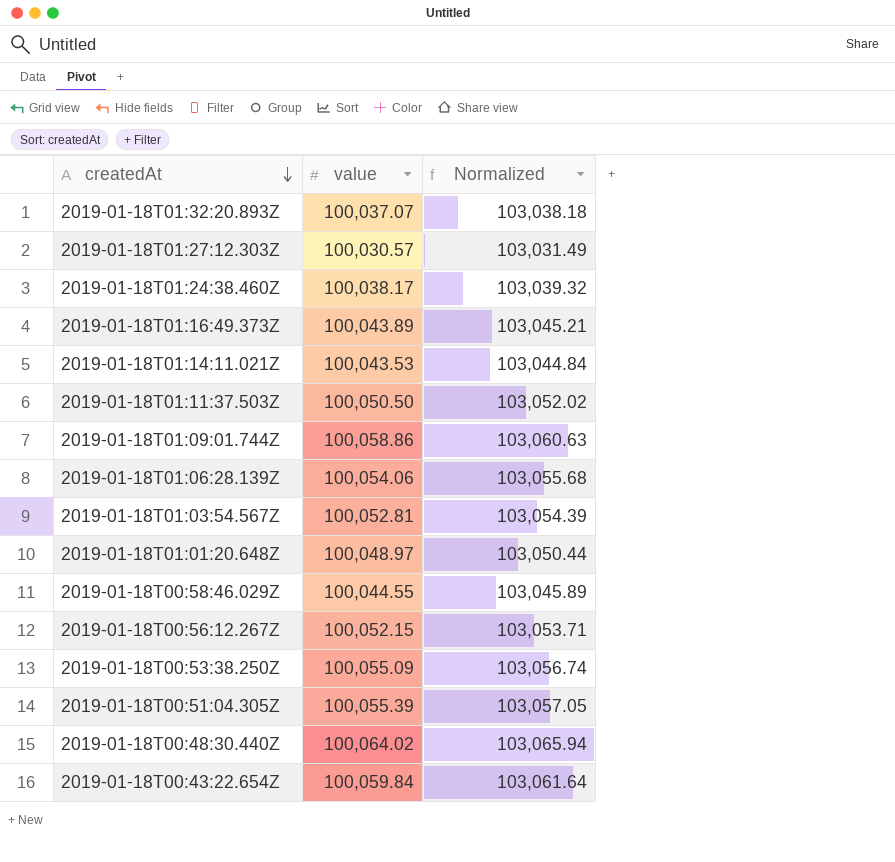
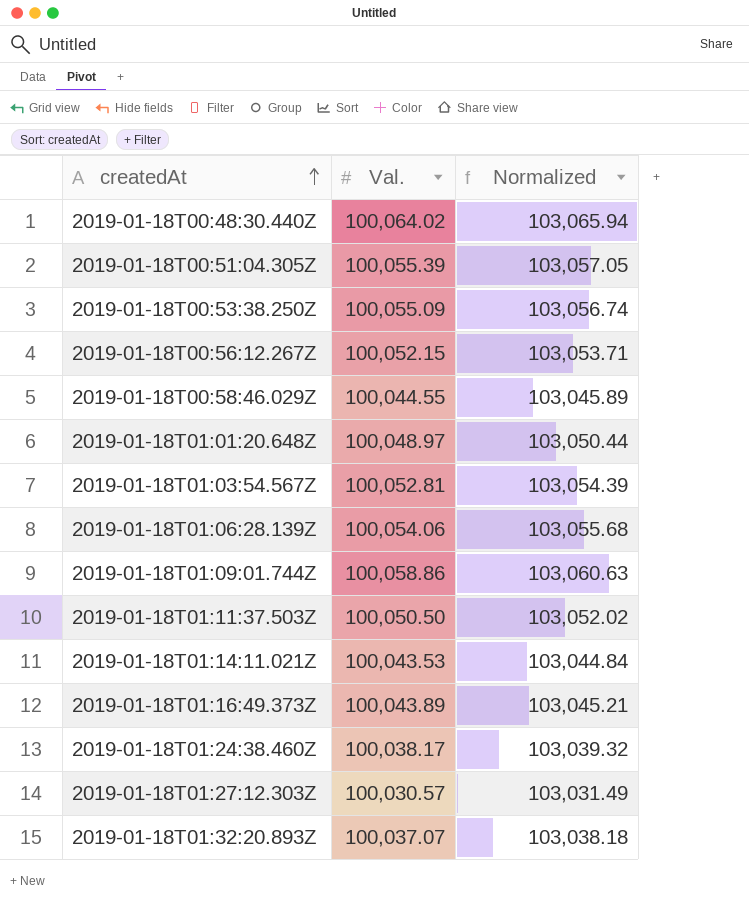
row order: createdAt descending -> createdAt ascending
column name: value -> Val.
row 2019-01-18T00:43:22.654Z: 100,059.84 | 103,061.64 -> none

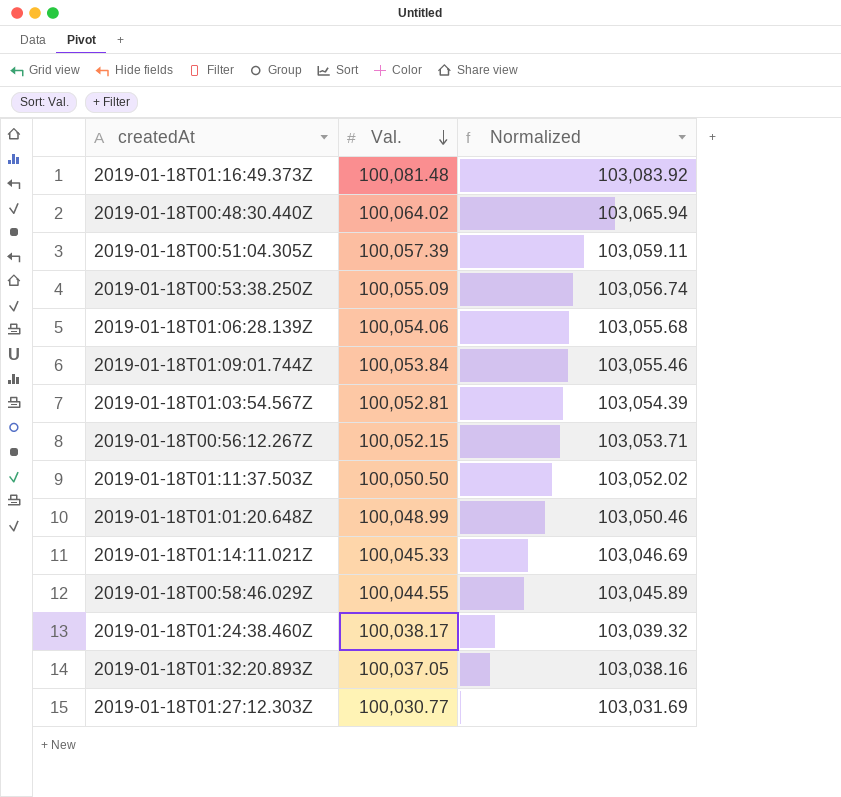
row order: createdAt ascending -> Val. descending
2019-01-18T01:16:49.373Z | Val.: 100,043.89 -> 100,081.48
2019-01-18T01:16:49.373Z | Normalized: 103,045.21 -> 103,083.92
2019-01-18T00:51:04.305Z | Val.: 100,055.39 -> 100,057.39
2019-01-18T00:51:04.305Z | Normalized: 103,057.05 -> 103,059.11
2019-01-18T01:09:01.744Z | Val.: 100,058.86 -> 100,053.84
2019-01-18T01:09:01.744Z | Normalized: 103,060.63 -> 103,055.46
2019-01-18T01:01:20.648Z | Val.: 100,048.97 -> 100,048.99
2019-01-18T01:01:20.648Z | Normalized: 103,050.44 -> 103,050.46
2019-01-18T01:14:11.021Z | Val.: 100,043.53 -> 100,045.33
2019-01-18T01:14:11.021Z | Normalized: 103,044.84 -> 103,046.69
2019-01-18T01:32:20.893Z | Val.: 100,037.07 -> 100,037.05
2019-01-18T01:32:20.893Z | Normalized: 103,038.18 -> 103,038.16
2019-01-18T01:27:12.303Z | Val.: 100,030.57 -> 100,030.77
2019-01-18T01:27:12.303Z | Normalized: 103,031.49 -> 103,031.69

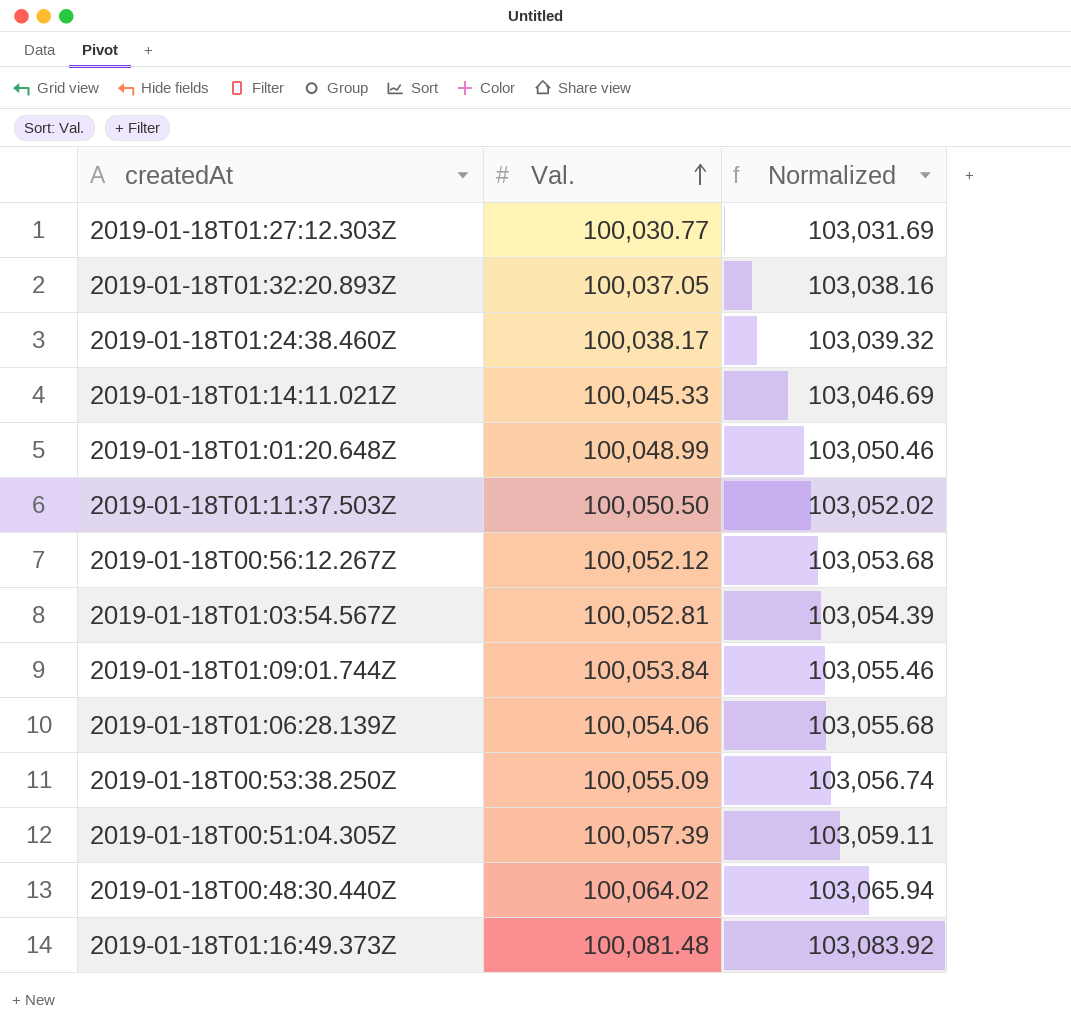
row order: Val. descending -> Val. ascending
row 2019-01-18T00:58:46.029Z: 100,044.55 | 103,045.89 -> none
2019-01-18T00:56:12.267Z | Val.: 100,052.15 -> 100,052.12
2019-01-18T00:56:12.267Z | Normalized: 103,053.71 -> 103,053.68

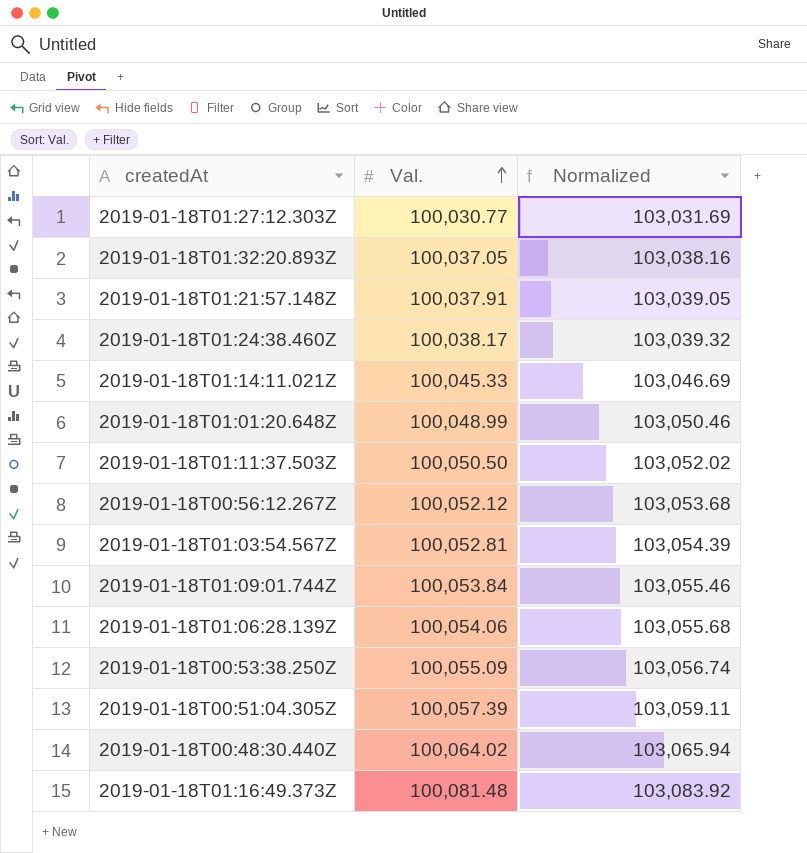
row 2019-01-18T01:21:57.148Z: none -> 100,037.91 | 103,039.05

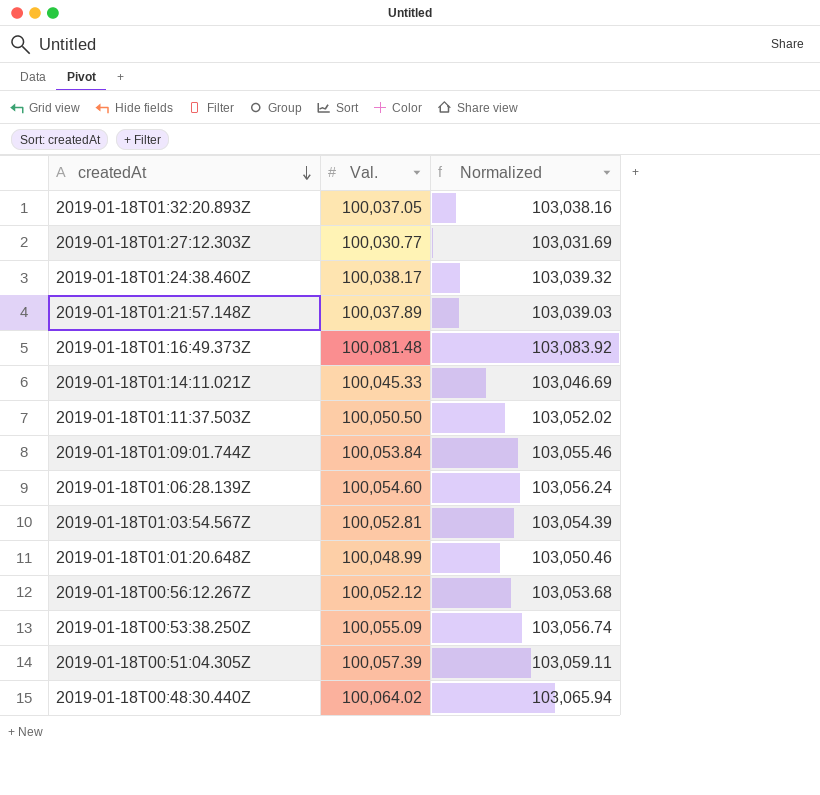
row order: Val. ascending -> createdAt descending
2019-01-18T01:21:57.148Z | Val.: 100,037.91 -> 100,037.89
2019-01-18T01:21:57.148Z | Normalized: 103,039.05 -> 103,039.03
2019-01-18T01:06:28.139Z | Val.: 100,054.06 -> 100,054.60
2019-01-18T01:06:28.139Z | Normalized: 103,055.68 -> 103,056.24

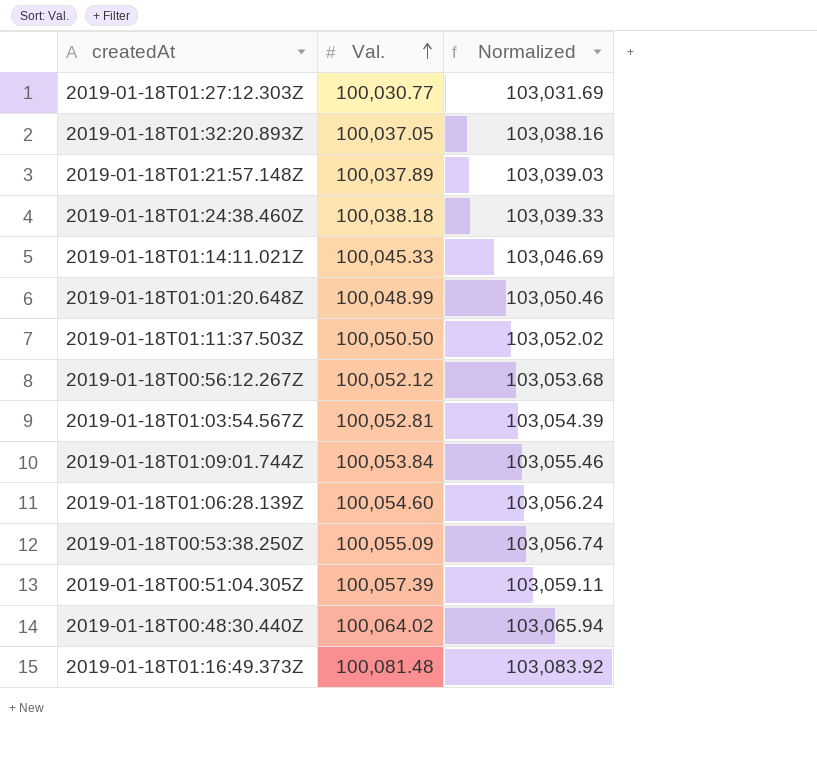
row order: createdAt descending -> Val. ascending
2019-01-18T01:24:38.460Z | Val.: 100,038.17 -> 100,038.18
2019-01-18T01:24:38.460Z | Normalized: 103,039.32 -> 103,039.33

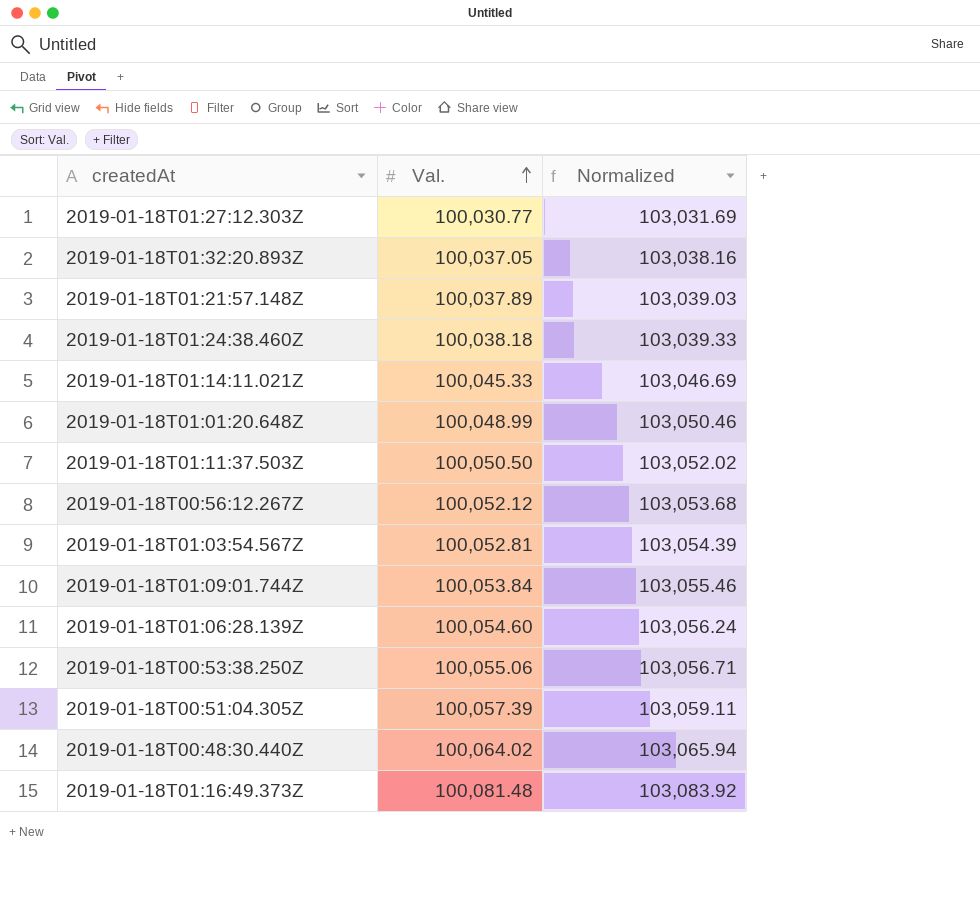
2019-01-18T00:53:38.250Z | Val.: 100,055.09 -> 100,055.06
2019-01-18T00:53:38.250Z | Normalized: 103,056.74 -> 103,056.71

